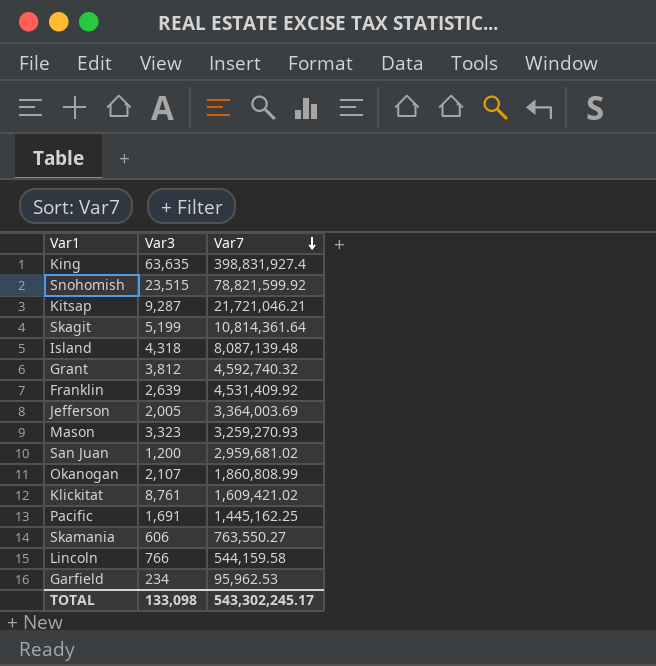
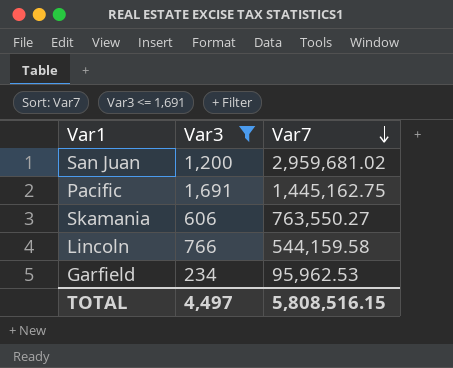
filter: none -> Var3 <= 1,691
Pacific | Var7: 1,445,162.25 -> 1,445,162.75
TOTAL | Var3: 133,098 -> 4,497
TOTAL | Var7: 543,302,245.17 -> 5,808,516.15

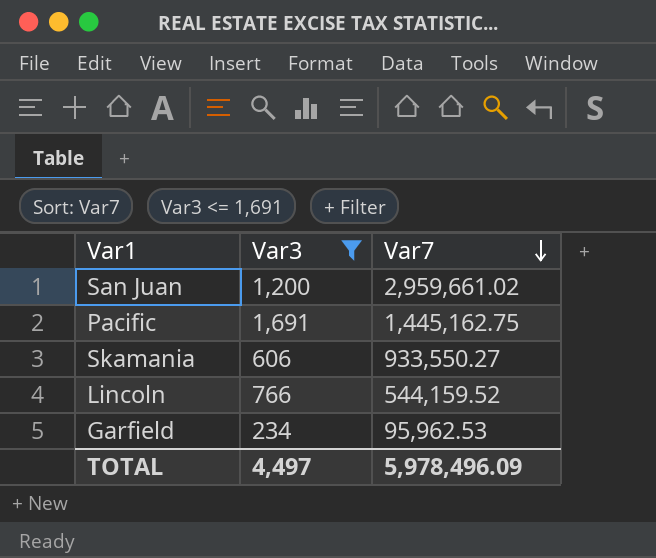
San Juan | Var7: 2,959,681.02 -> 2,959,661.02
Skamania | Var7: 763,550.27 -> 933,550.27
Lincoln | Var7: 544,159.58 -> 544,159.52
TOTAL | Var7: 5,808,516.15 -> 5,978,496.09

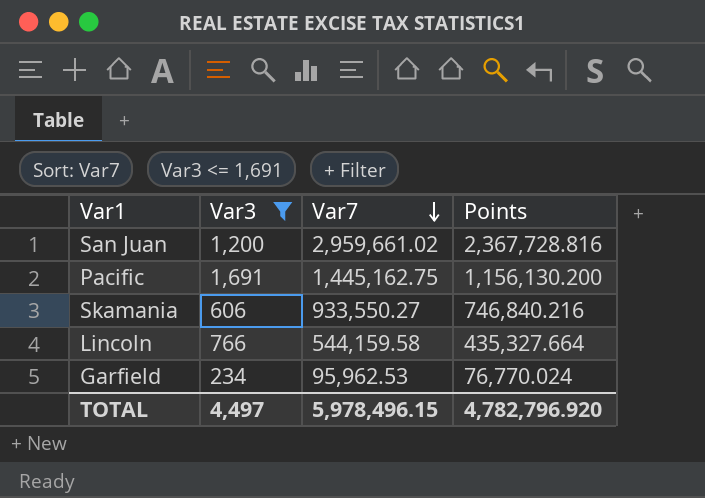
column Points | formula: none -> [Var7] * 0.8
Lincoln | Var7: 544,159.52 -> 544,159.58
TOTAL | Var7: 5,978,496.09 -> 5,978,496.15

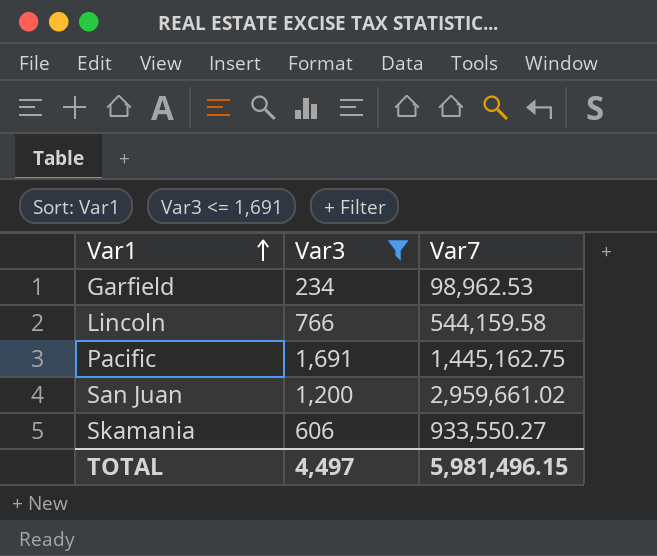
row order: Var7 descending -> Var1 ascending
column Points | formula: [Var7] * 0.8 -> none
Garfield | Var7: 95,962.53 -> 98,962.53
TOTAL | Var7: 5,978,496.15 -> 5,981,496.15

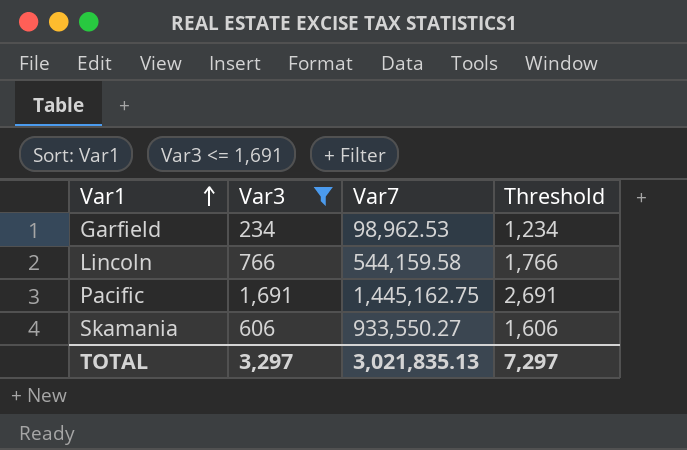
column Threshold | formula: none -> [Var3] + 1000
row San Juan: 1,200 | 2,959,661.02 -> none
TOTAL | Var3: 4,497 -> 3,297
TOTAL | Var7: 5,981,496.15 -> 3,021,835.13

